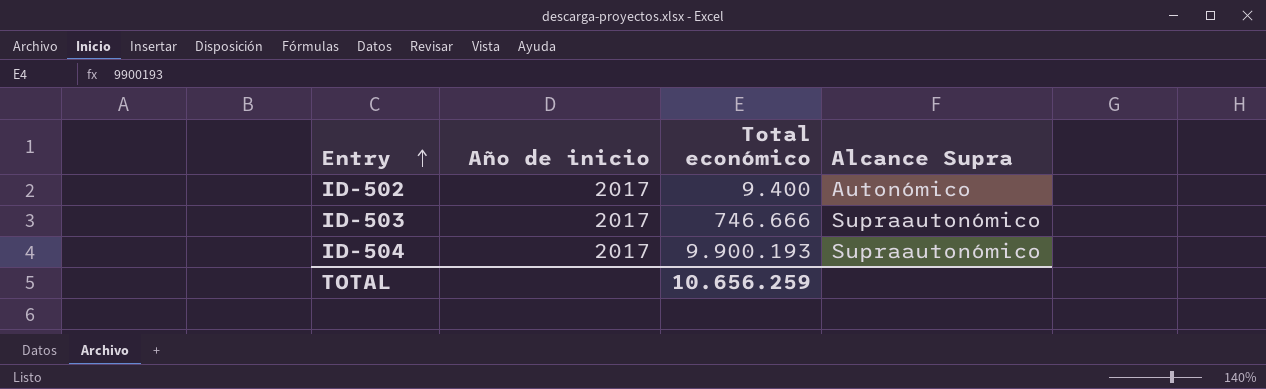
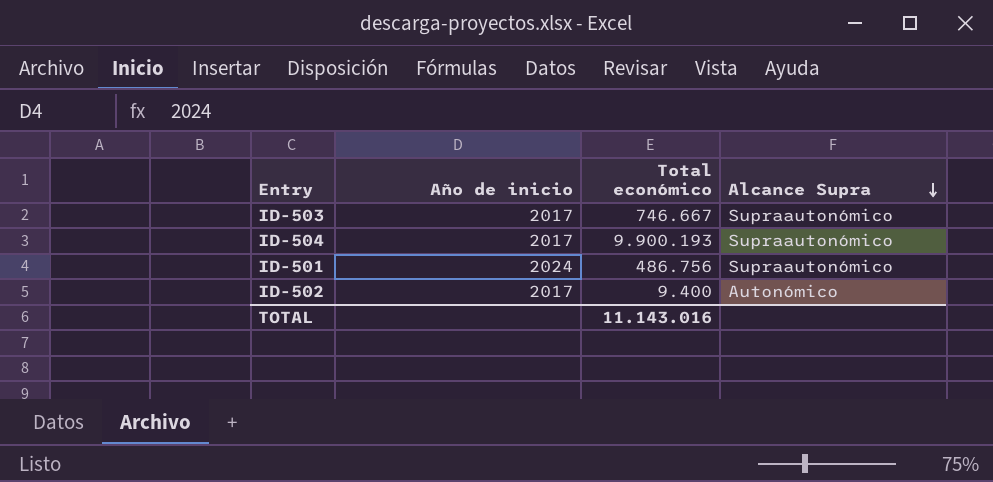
row order: Entry ascending -> Alcance Supra descending
ID-503 | Total económico: 746.666 -> 746.667
row ID-501: none -> 2024 | 486.756 | Supraautonómico
TOTAL | Total económico: 10.656.259 -> 11.143.016

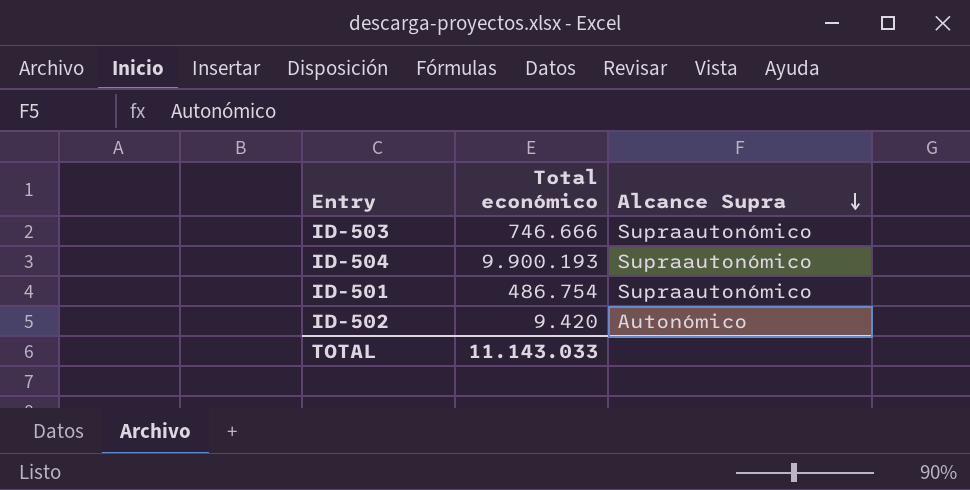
column Año de inicio | position: 2 -> none
ID-503 | Total económico: 746.667 -> 746.666
ID-501 | Total económico: 486.756 -> 486.754
ID-502 | Total económico: 9.400 -> 9.420
TOTAL | Total económico: 11.143.016 -> 11.143.033

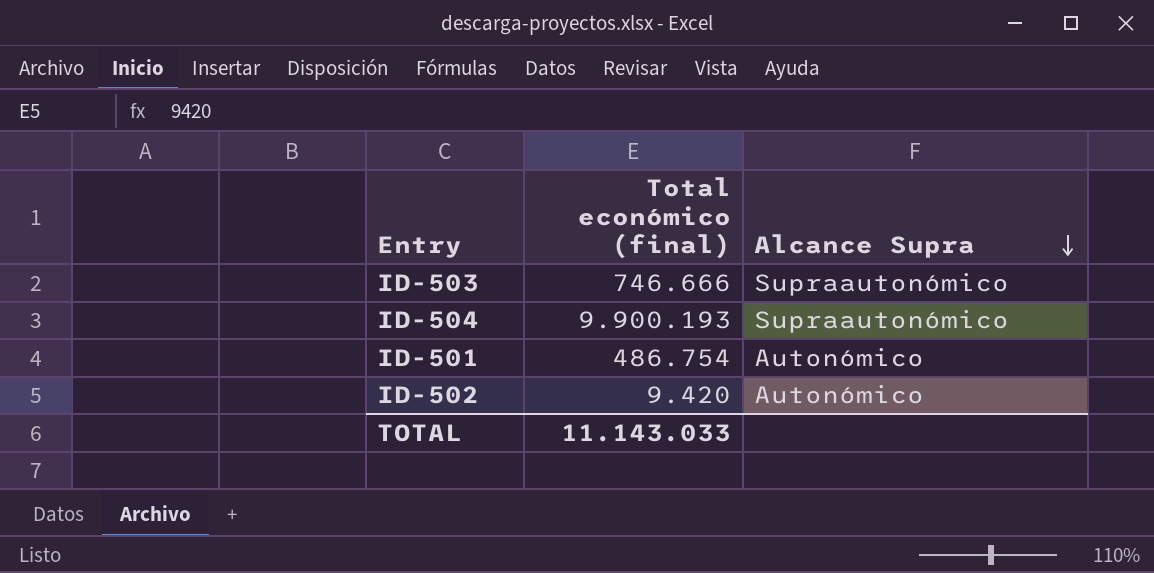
column name: Total económico -> Total económico (final)
ID-501 | Alcance Supra: Supraautonómico -> Autonómico

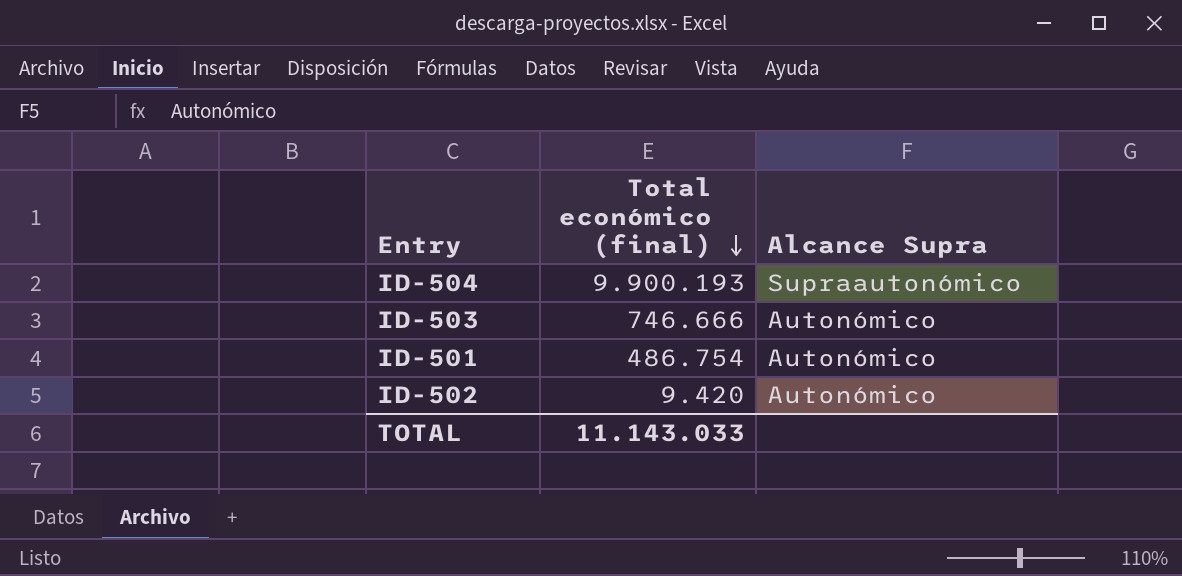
row order: Alcance Supra descending -> Total económico (final) descending
ID-503 | Alcance Supra: Supraautonómico -> Autonómico

